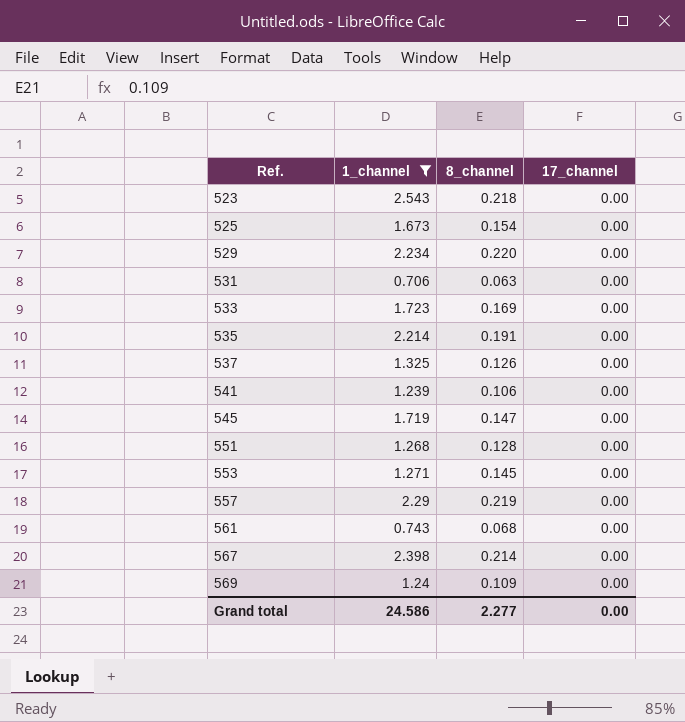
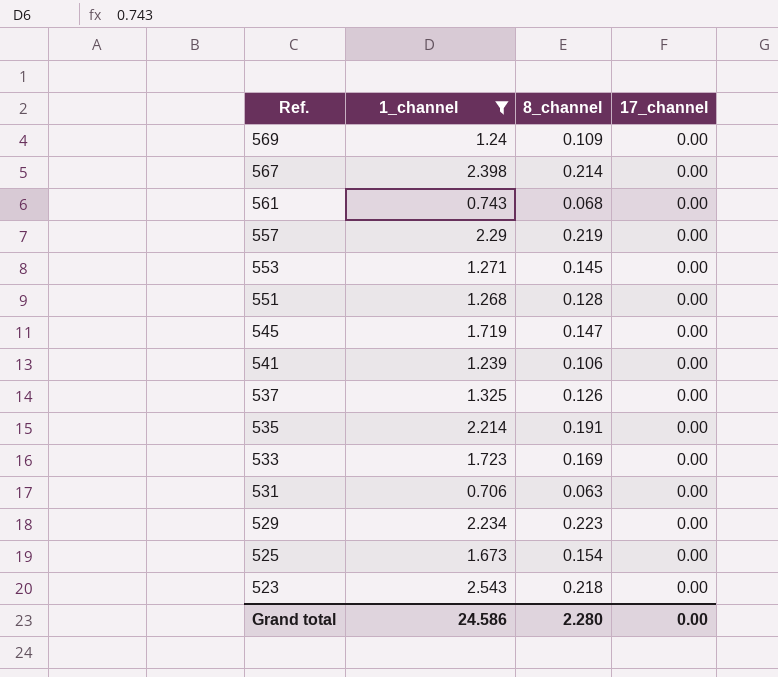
row order: Ref. ascending -> Ref. descending
529 | 8_channel: 0.220 -> 0.223
Grand total | 8_channel: 2.277 -> 2.280

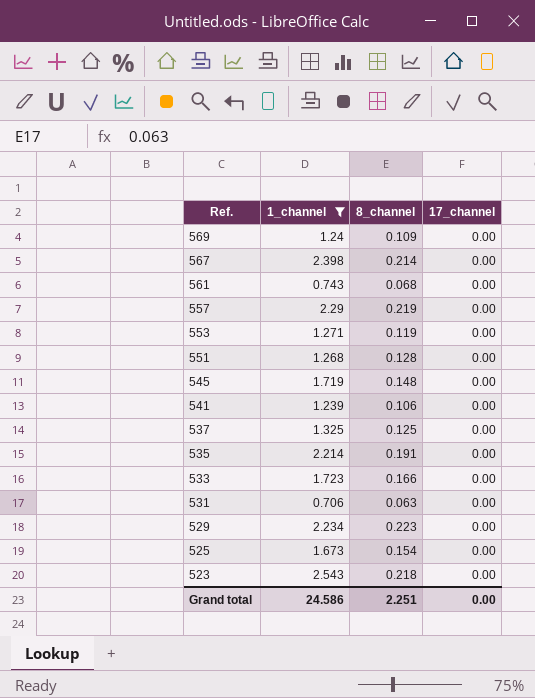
553 | 8_channel: 0.145 -> 0.119
545 | 8_channel: 0.147 -> 0.148
537 | 8_channel: 0.126 -> 0.125
533 | 8_channel: 0.169 -> 0.166
Grand total | 8_channel: 2.280 -> 2.251

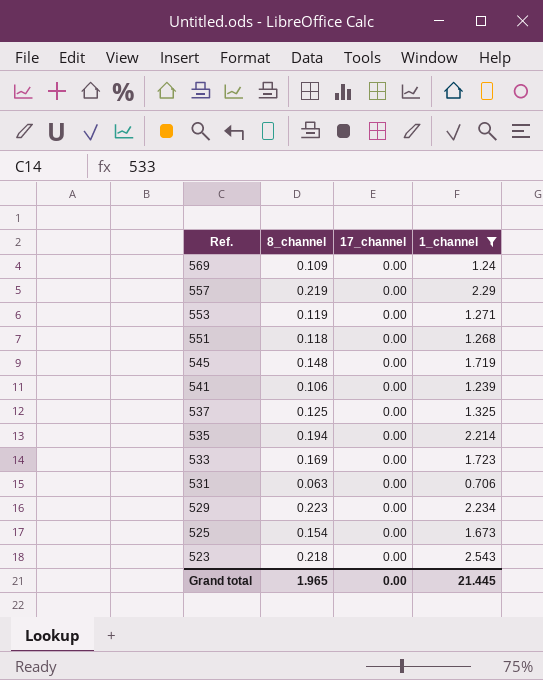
column 1_channel | position: 2 -> 4
row 567: 2.398 | 0.214 | 0.00 -> none
row 561: 0.743 | 0.068 | 0.00 -> none
551 | 8_channel: 0.128 -> 0.118
535 | 8_channel: 0.191 -> 0.194
533 | 8_channel: 0.166 -> 0.169
Grand total | 8_channel: 2.251 -> 1.965
Grand total | 1_channel: 24.586 -> 21.445

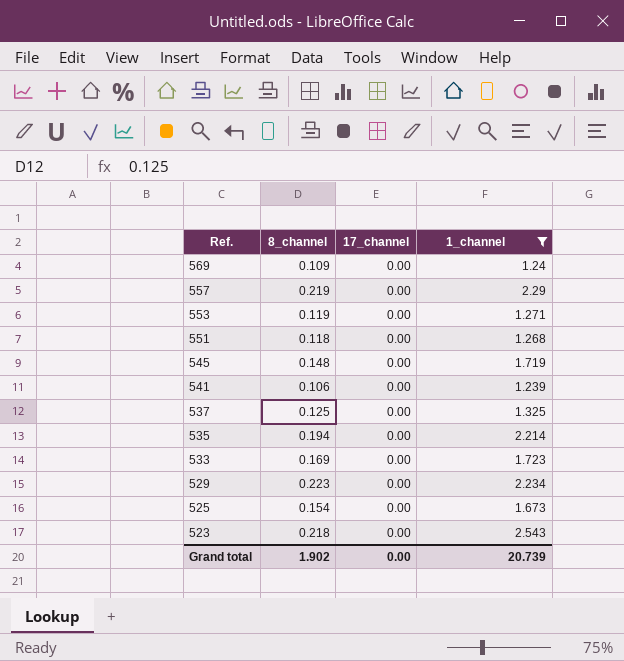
row 531: 0.063 | 0.00 | 0.706 -> none
Grand total | 8_channel: 1.965 -> 1.902
Grand total | 1_channel: 21.445 -> 20.739

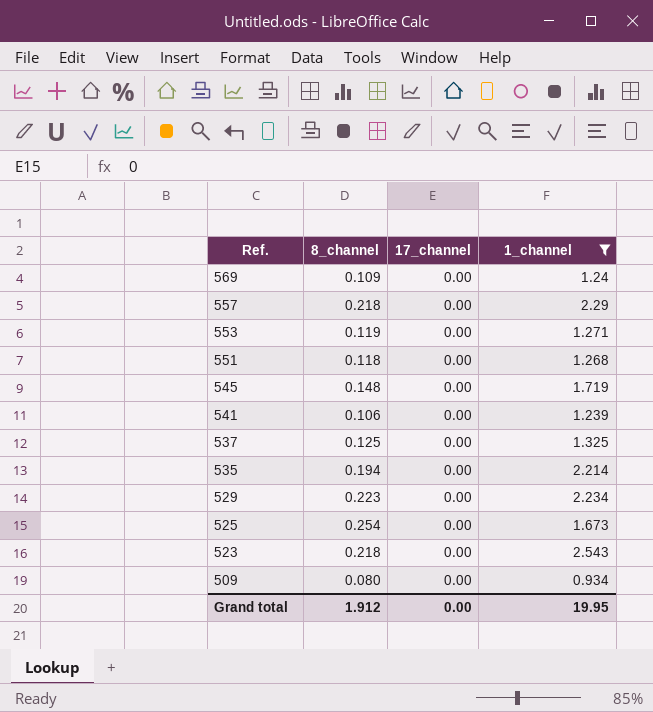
row 533: 0.169 | 0.00 | 1.723 -> none
557 | 8_channel: 0.219 -> 0.218
525 | 8_channel: 0.154 -> 0.254
row 509: none -> 0.080 | 0.00 | 0.934
Grand total | 8_channel: 1.902 -> 1.912
Grand total | 1_channel: 20.739 -> 19.95

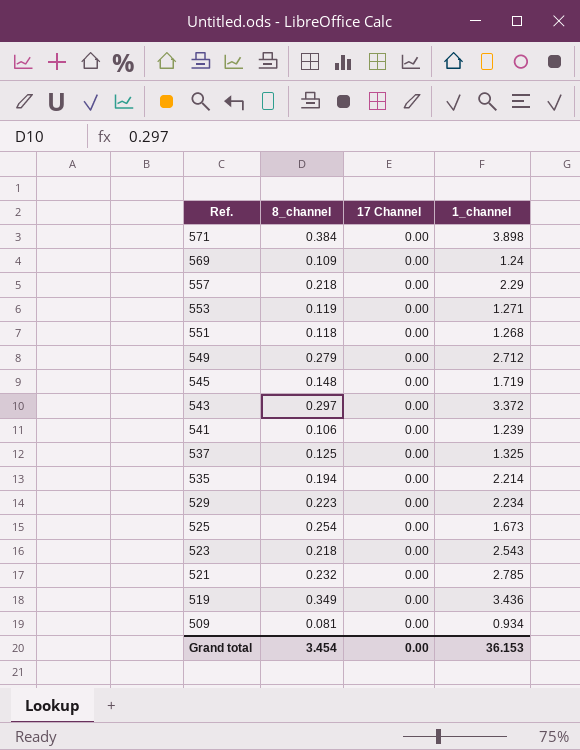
filter: 1_channel <= 2.543 -> none
column name: 17_channel -> 17 Channel
509 | 8_channel: 0.080 -> 0.081
Grand total | 8_channel: 1.912 -> 3.454
Grand total | 1_channel: 19.95 -> 36.153

